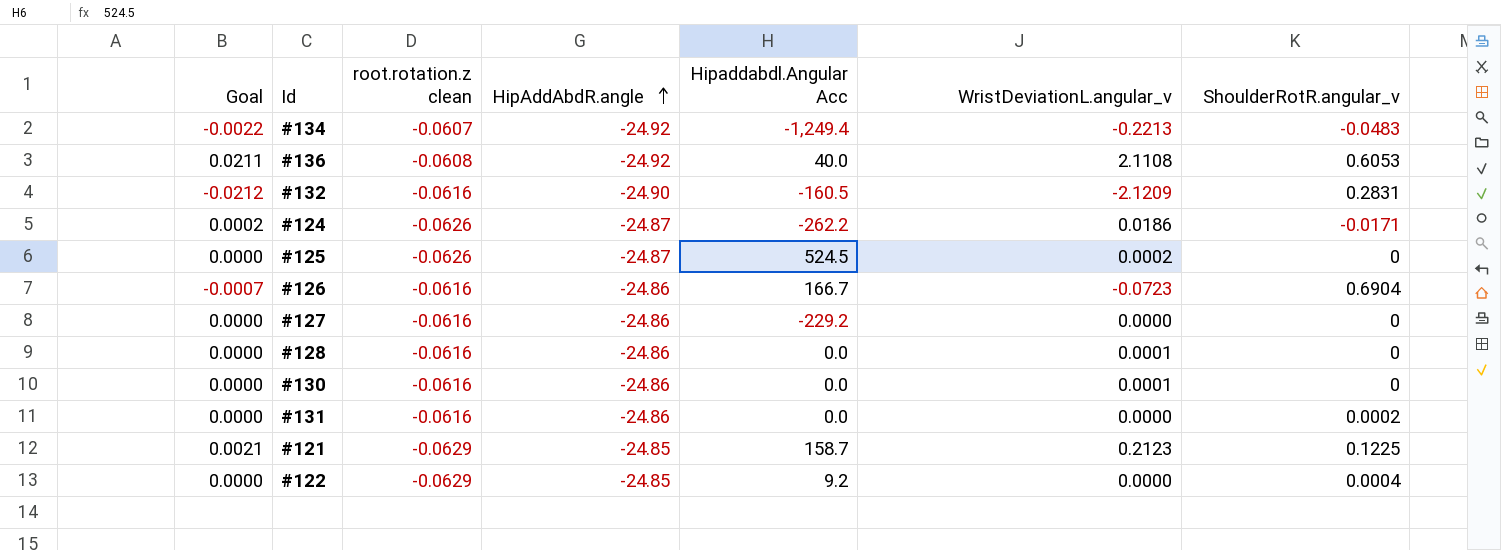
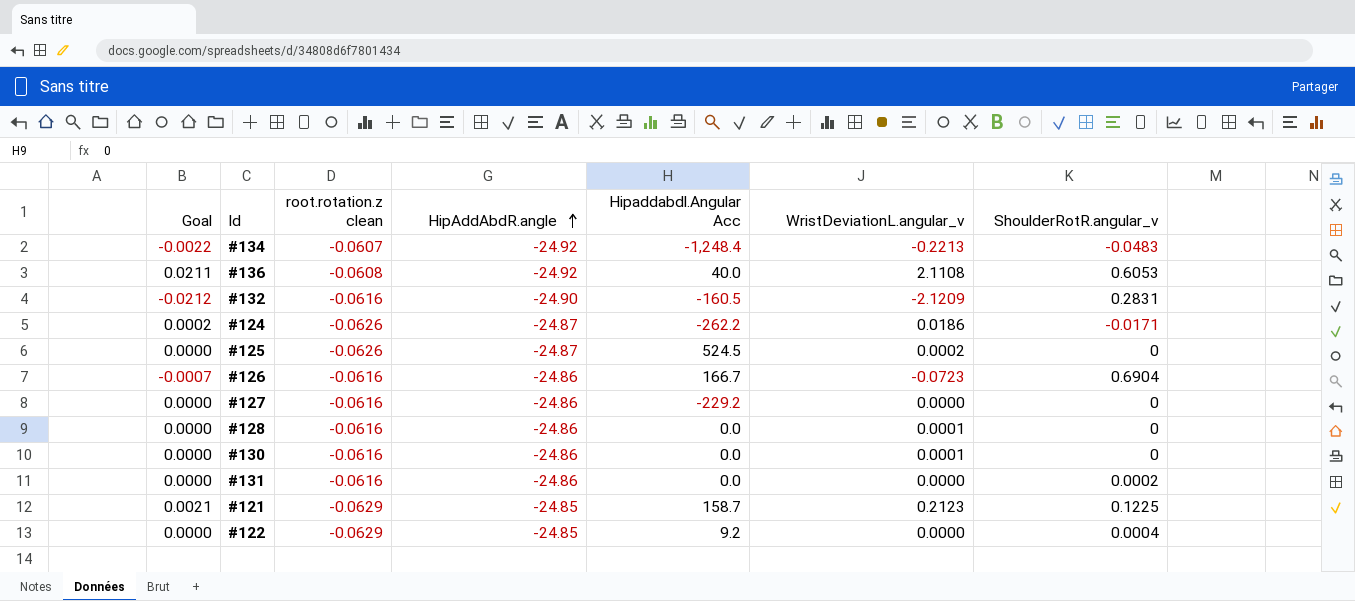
#134 | Hipaddabdl.Angular Acc: -1,249.4 -> -1,248.4

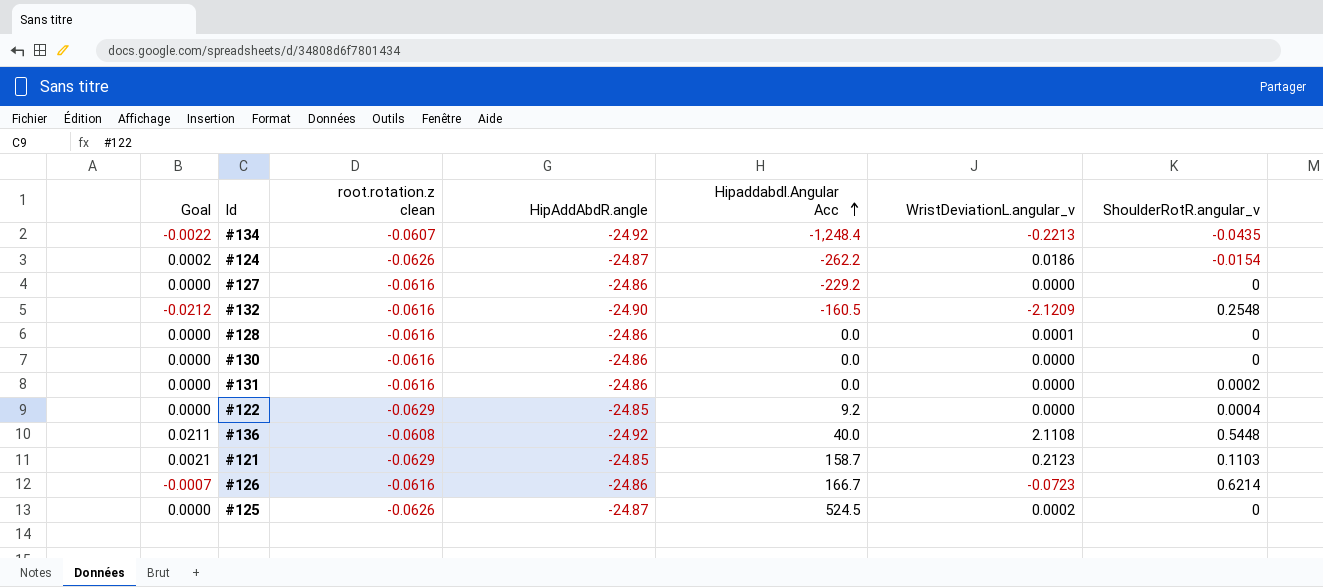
row order: HipAddAbdR.angle ascending -> Hipaddabdl.Angular Acc ascending
#134 | ShoulderRotR.angular_v: -0.0483 -> -0.0435
#124 | ShoulderRotR.angular_v: -0.0171 -> -0.0154
#132 | ShoulderRotR.angular_v: 0.2831 -> 0.2548
#130 | WristDeviationL.angular_v: 0.0001 -> 0.0000
#136 | ShoulderRotR.angular_v: 0.6053 -> 0.5448
#121 | ShoulderRotR.angular_v: 0.1225 -> 0.1103
#126 | ShoulderRotR.angular_v: 0.6904 -> 0.6214

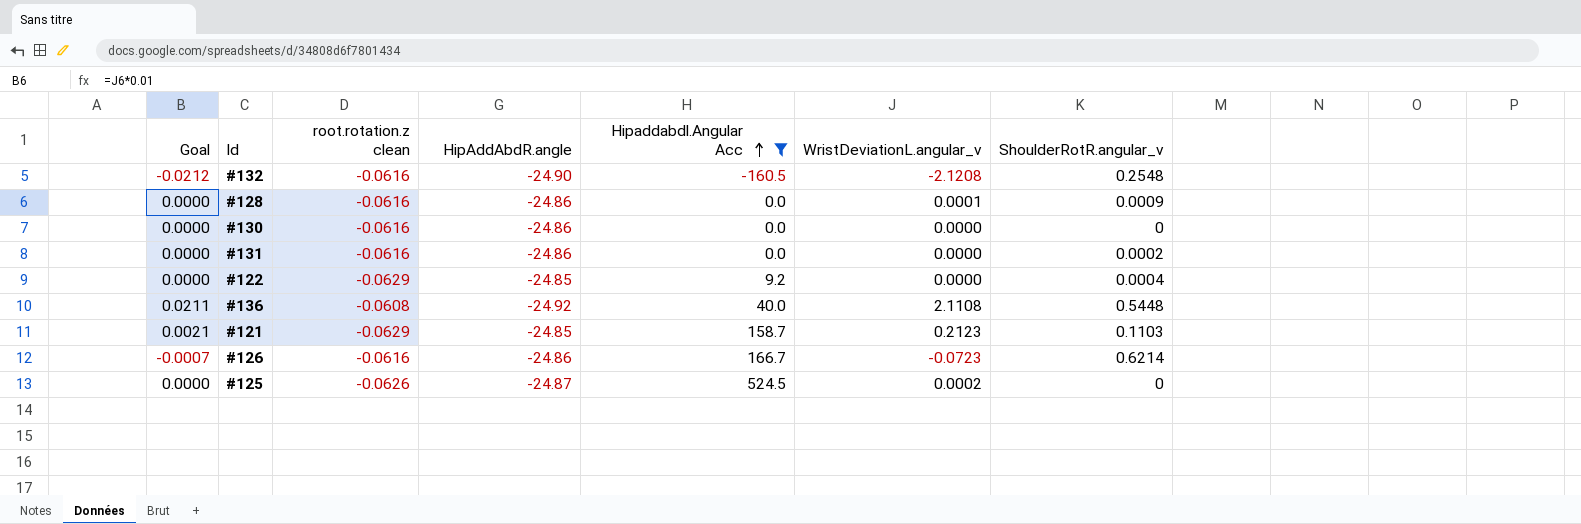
filter: none -> Hipaddabdl.Angular Acc >= -160.5
#132 | WristDeviationL.angular_v: -2.1209 -> -2.1208
#128 | ShoulderRotR.angular_v: 0 -> 0.0009

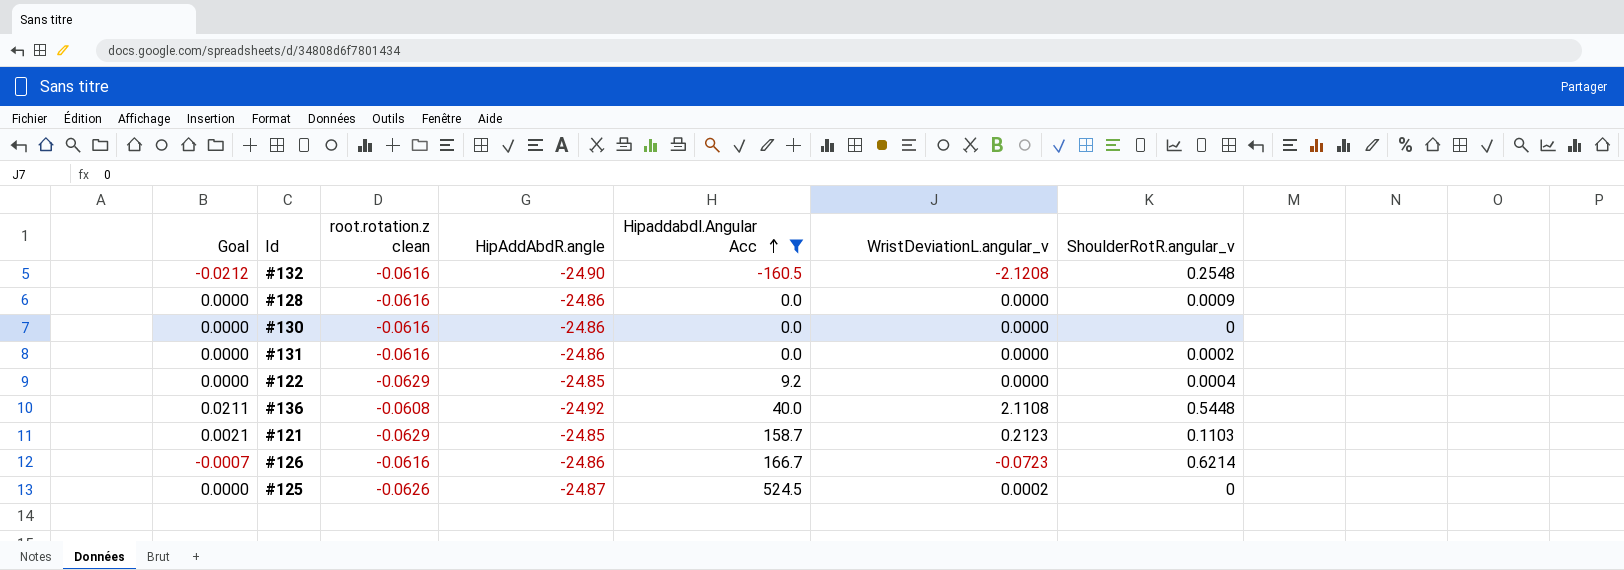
#128 | WristDeviationL.angular_v: 0.0001 -> 0.0000

